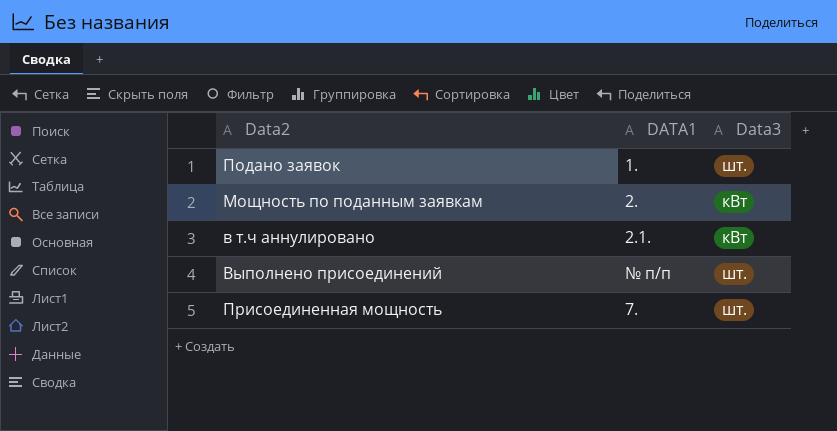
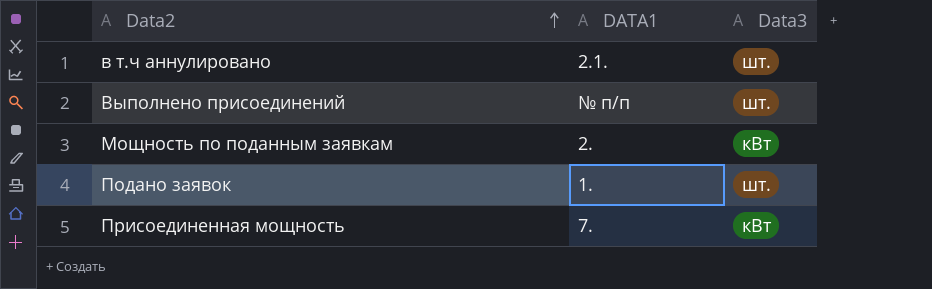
row order: none -> Data2 ascending
в т.ч аннулировано | Data3: кВт -> шт.
Присоединенная мощность | Data3: шт. -> кВт

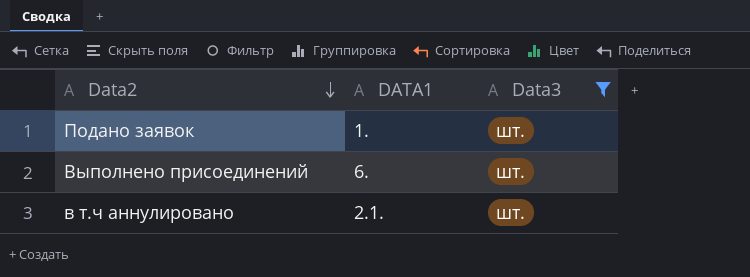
filter: none -> Data3 = шт.
row order: Data2 ascending -> Data2 descending
Выполнено присоединений | DATA1: № п/п -> 6.

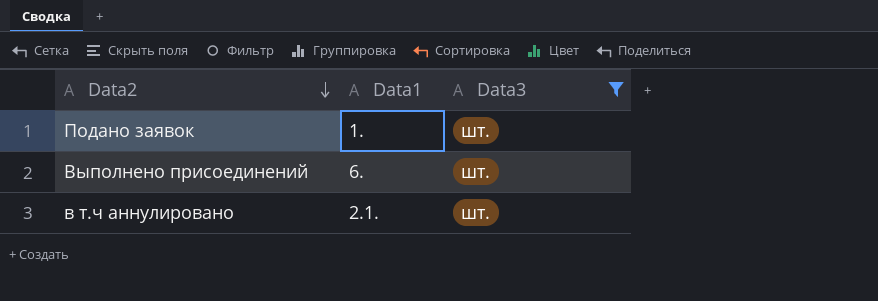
column name: DATA1 -> Data1

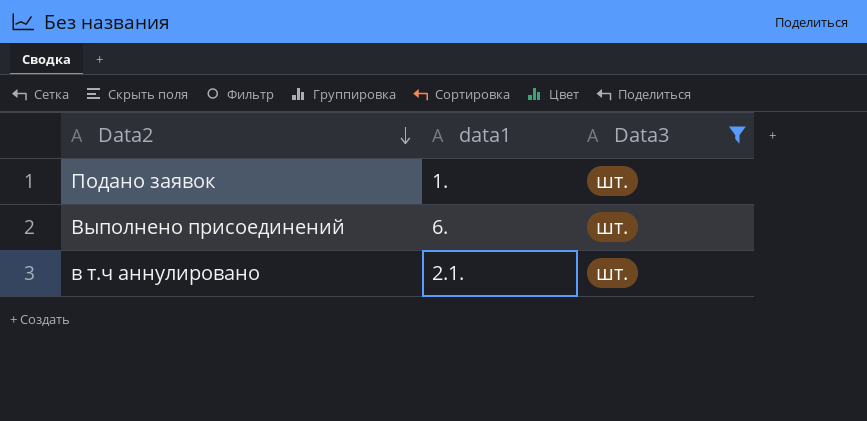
column name: Data1 -> data1

